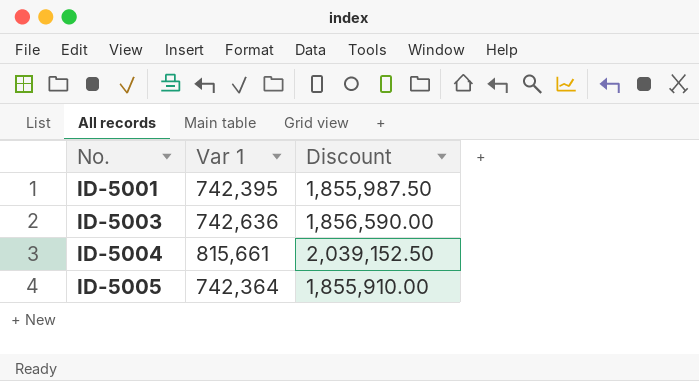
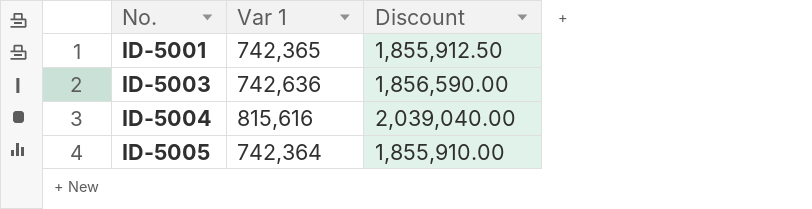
ID-5001 | Var 1: 742,395 -> 742,365
ID-5001 | Discount: 1,855,987.50 -> 1,855,912.50
ID-5004 | Var 1: 815,661 -> 815,616
ID-5004 | Discount: 2,039,152.50 -> 2,039,040.00

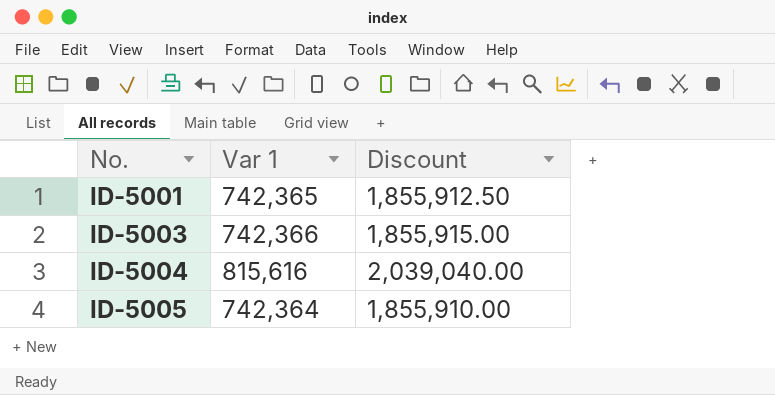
ID-5003 | Var 1: 742,636 -> 742,366
ID-5003 | Discount: 1,856,590.00 -> 1,855,915.00

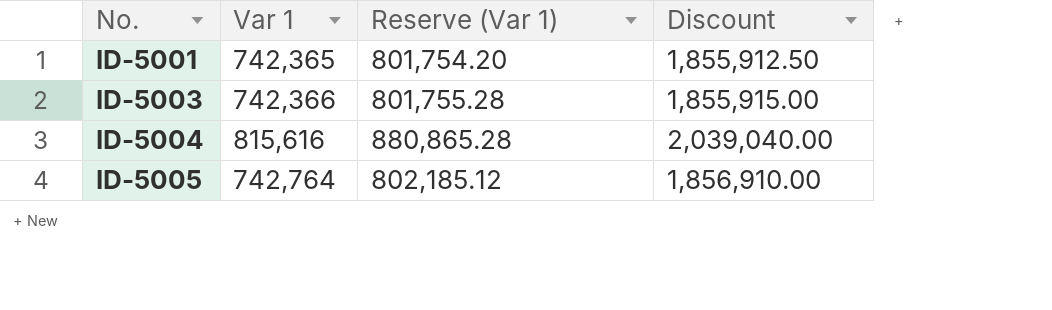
column Reserve (Var 1) | formula: none -> [Var 1] * 1.08
ID-5005 | Var 1: 742,364 -> 742,764
ID-5005 | Discount: 1,855,910.00 -> 1,856,910.00

